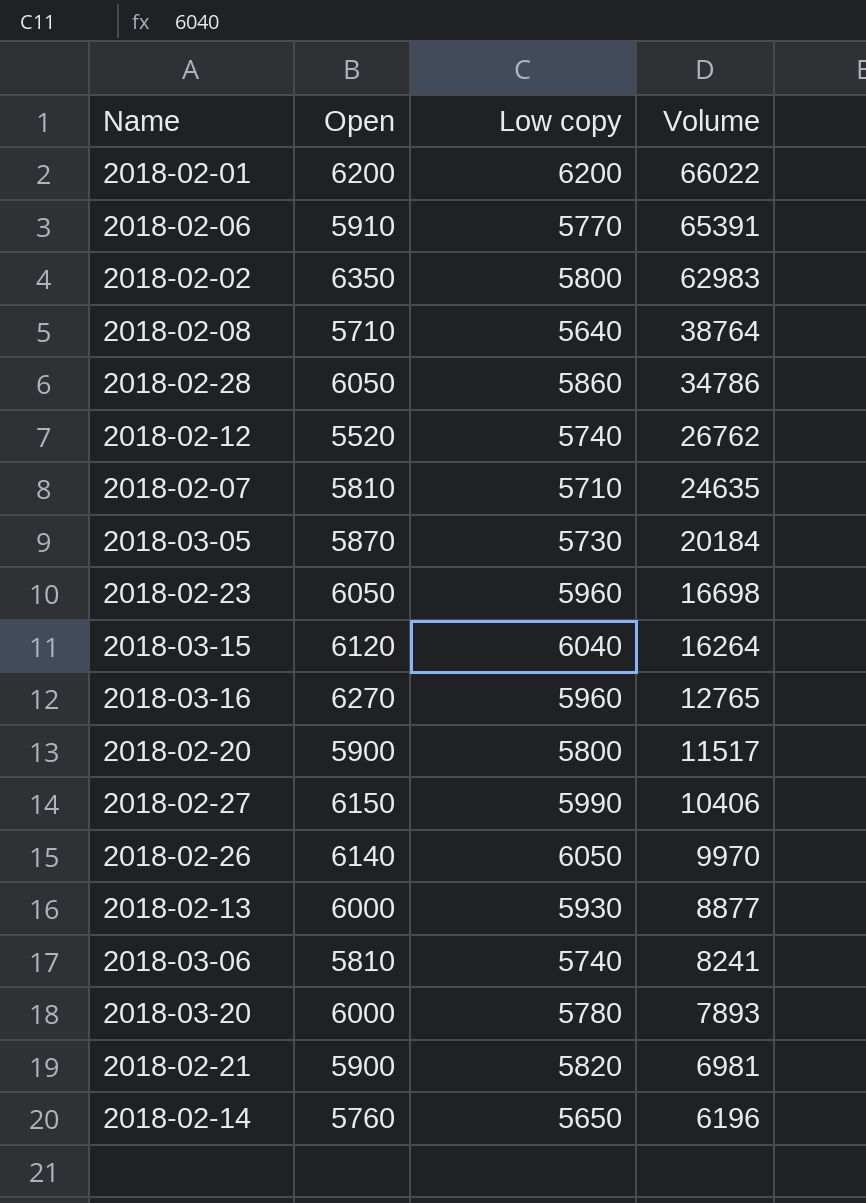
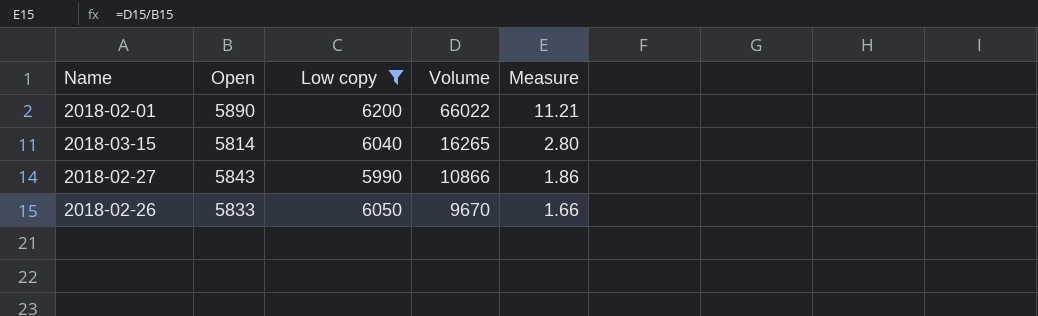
filter: none -> Low copy >= 5990
column Measure | formula: none -> [Volume] / [Open]
2018-02-01 | Open: 6200 -> 5890
2018-03-15 | Open: 6120 -> 5814
2018-03-15 | Volume: 16264 -> 16265
2018-02-27 | Open: 6150 -> 5843
2018-02-27 | Volume: 10406 -> 10866
2018-02-26 | Open: 6140 -> 5833
2018-02-26 | Volume: 9970 -> 9670

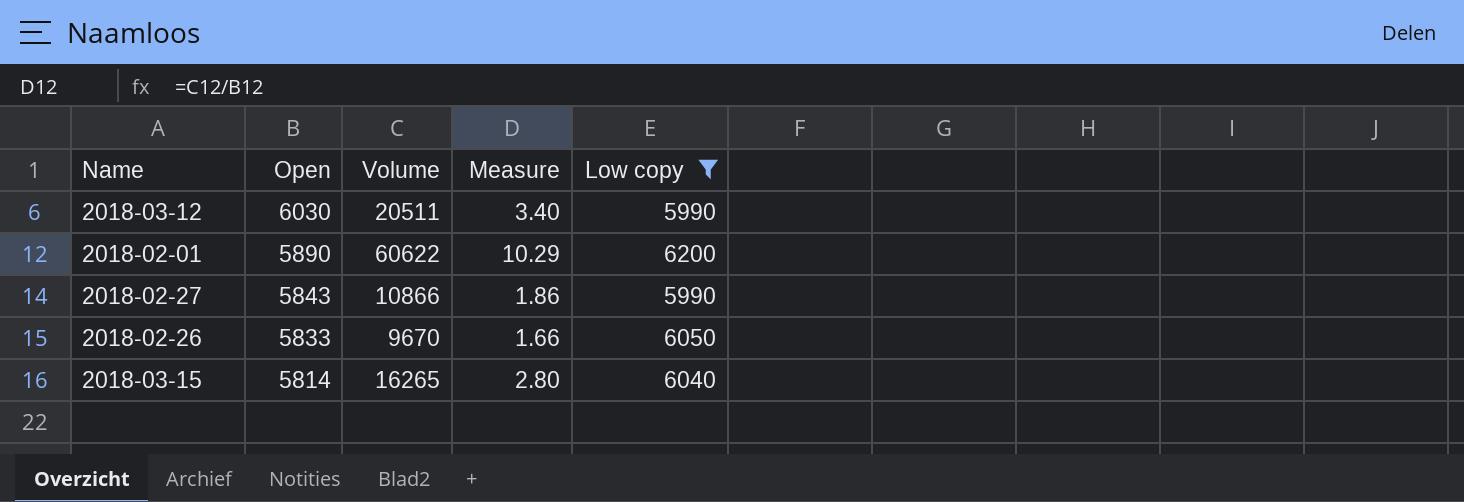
row order: Volume descending -> Open descending
column Low copy | position: 3 -> 5
row 2018-03-12: none -> 6030 | 20511 | 3.40 | 5990
2018-02-01 | Volume: 66022 -> 60622
2018-02-01 | Measure: 11.21 -> 10.29

